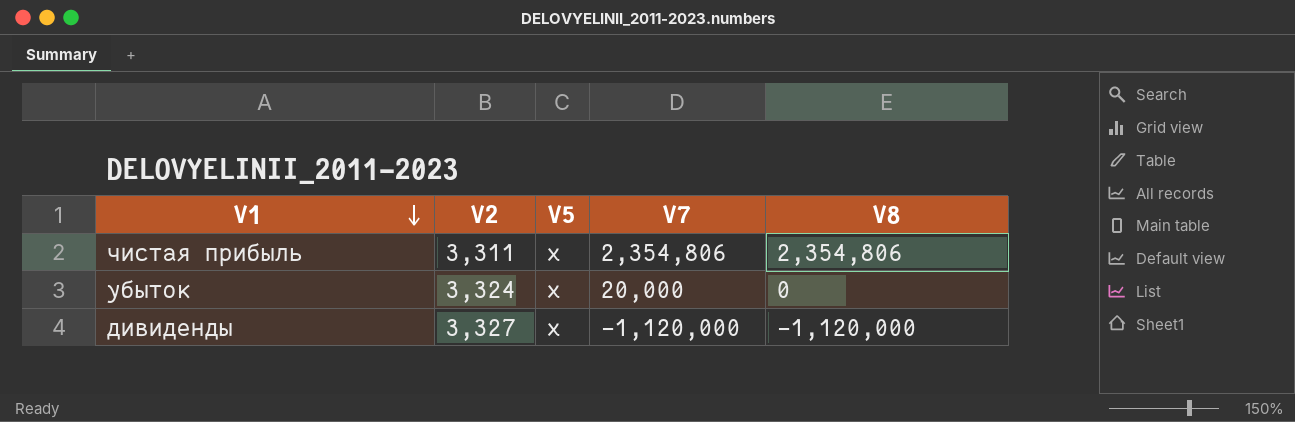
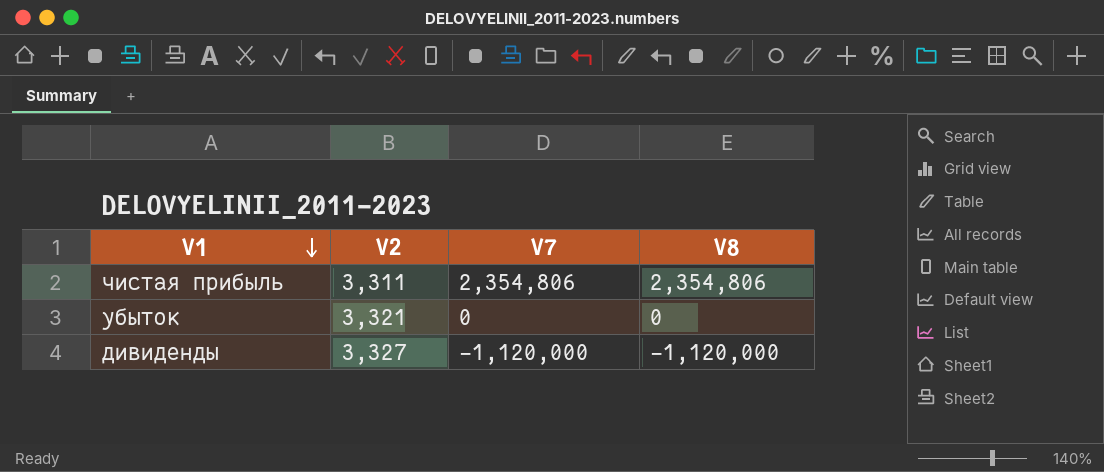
column V5 | position: 3 -> none
убыток | V2: 3,324 -> 3,321
убыток | V7: 20,000 -> 0

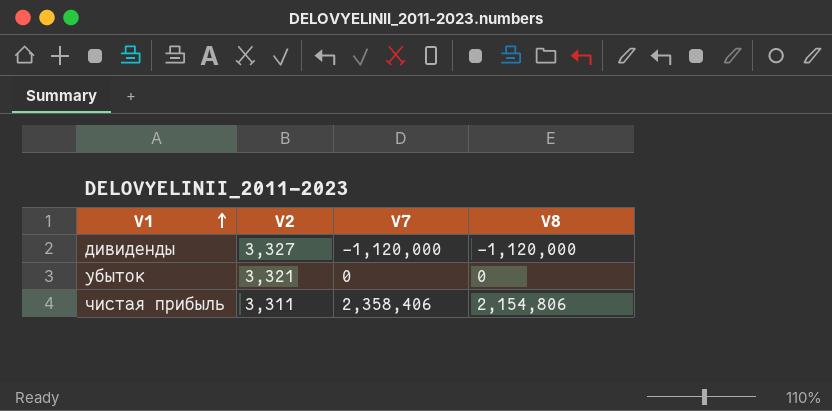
row order: V1 descending -> V1 ascending
чистая прибыль | V7: 2,354,806 -> 2,358,406
чистая прибыль | V8: 2,354,806 -> 2,154,806

